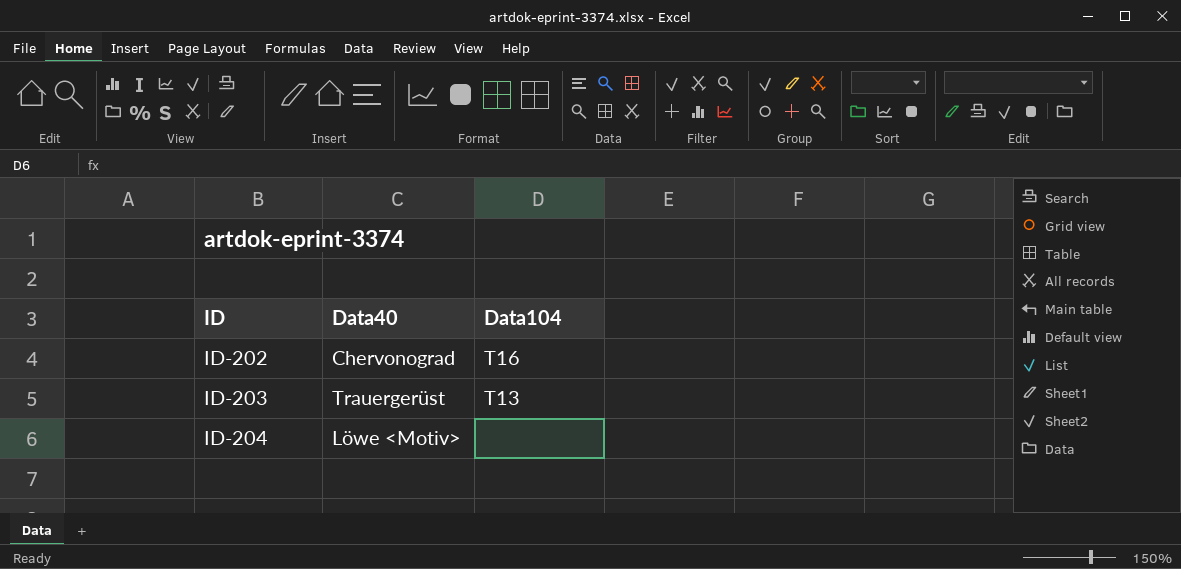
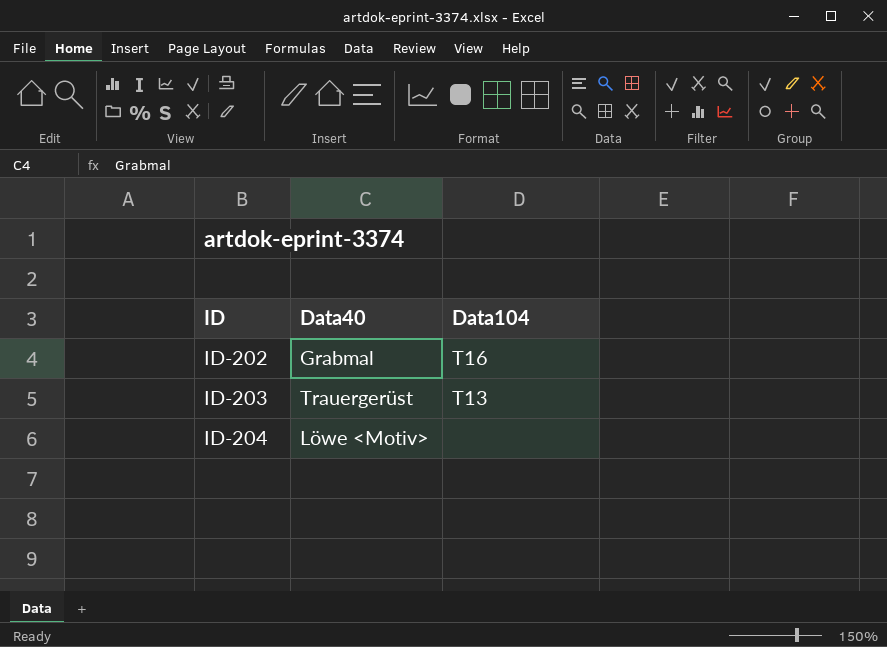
ID-202 | Data40: Chervonograd -> Grabmal

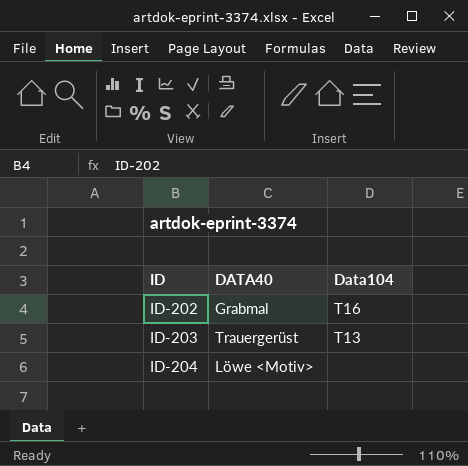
column name: Data40 -> DATA40

